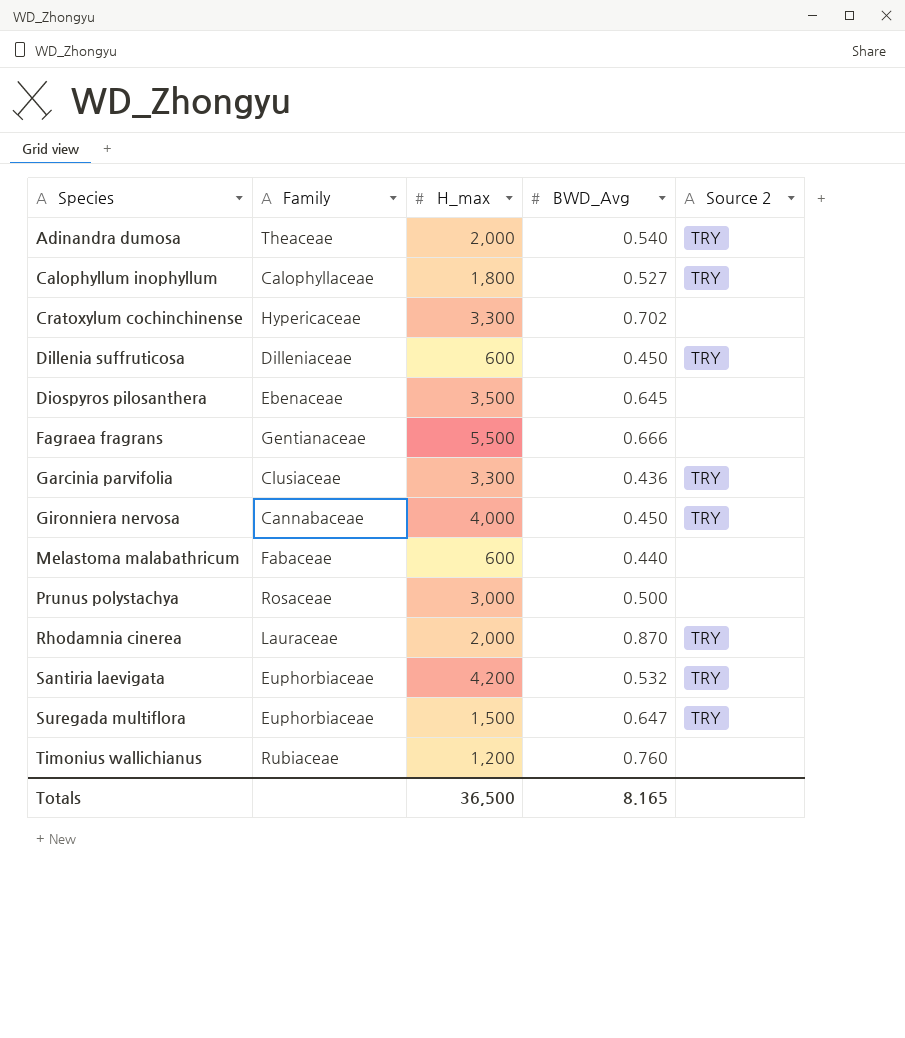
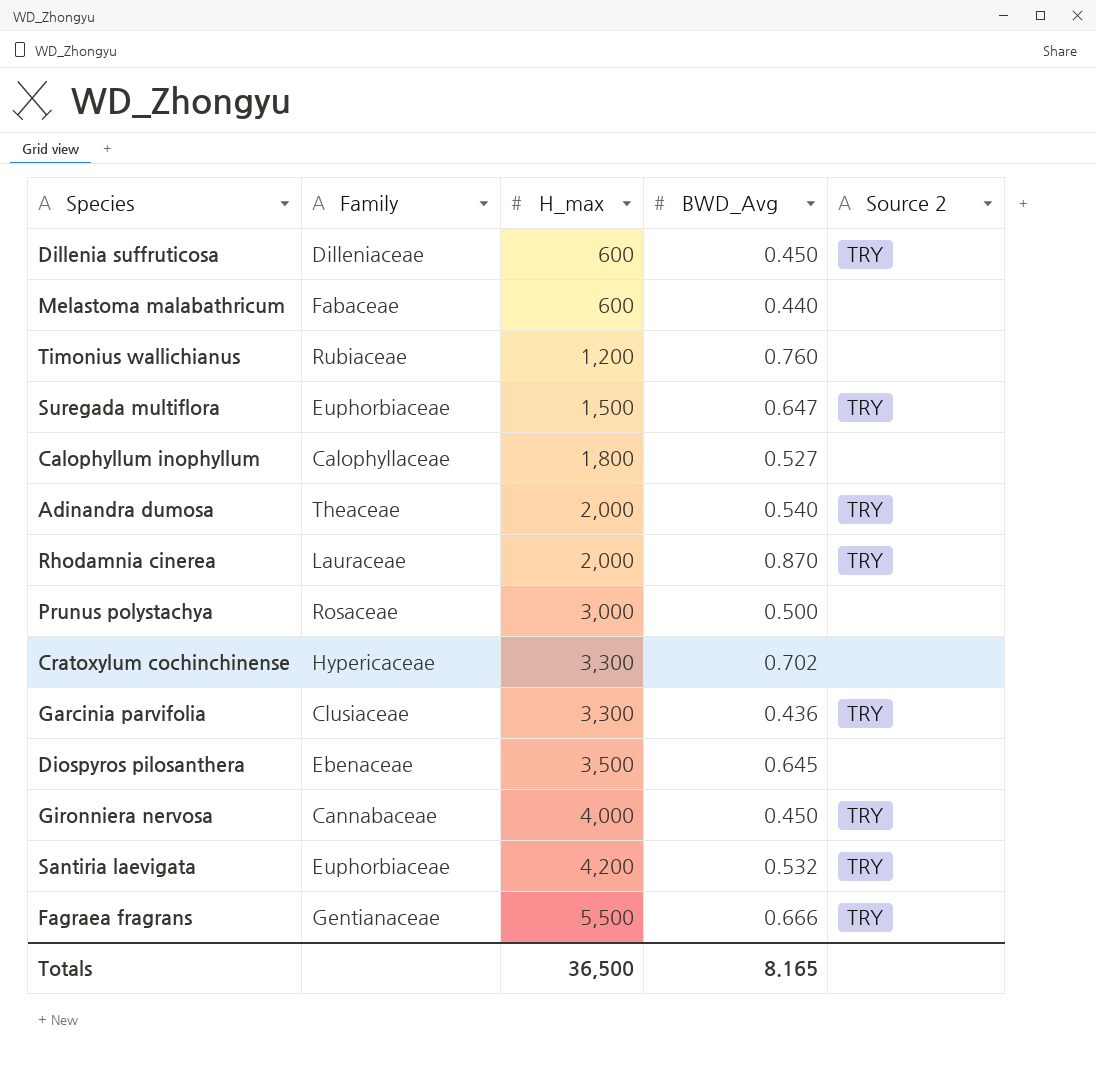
row order: Species ascending -> H_max ascending
Calophyllum inophyllum | Source 2: TRY -> none
Fagraea fragrans | Source 2: none -> TRY

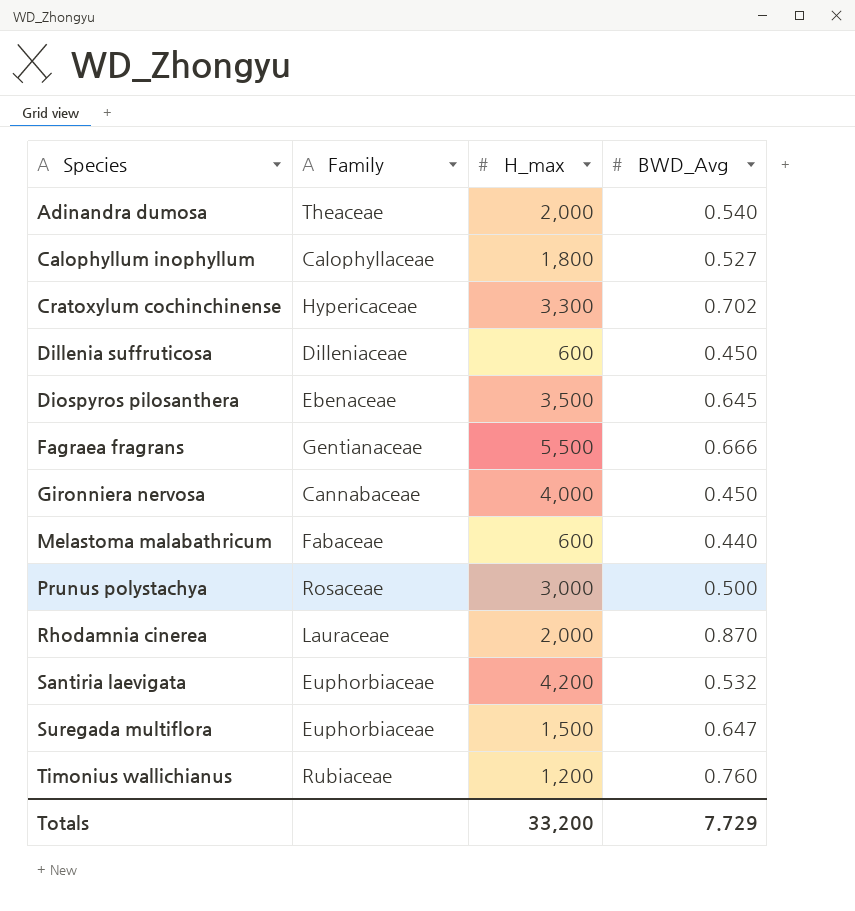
row order: H_max ascending -> Species ascending
column Source 2 | position: 5 -> none
row Garcinia parvifolia: Clusiaceae | 3,300 | 0.436 | TRY -> none
Totals | H_max: 36,500 -> 33,200
Totals | BWD_Avg: 8.165 -> 7.729

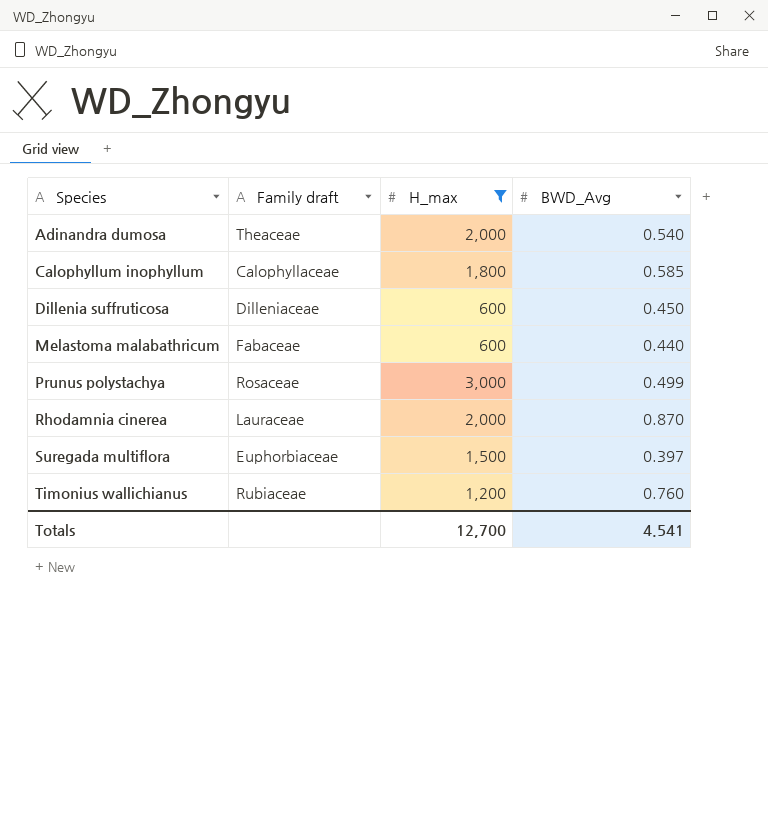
filter: none -> H_max <= 3,000
column name: Family -> Family draft
Calophyllum inophyllum | BWD_Avg: 0.527 -> 0.585
Prunus polystachya | BWD_Avg: 0.500 -> 0.499
Suregada multiflora | BWD_Avg: 0.647 -> 0.397
Totals | H_max: 33,200 -> 12,700
Totals | BWD_Avg: 7.729 -> 4.541

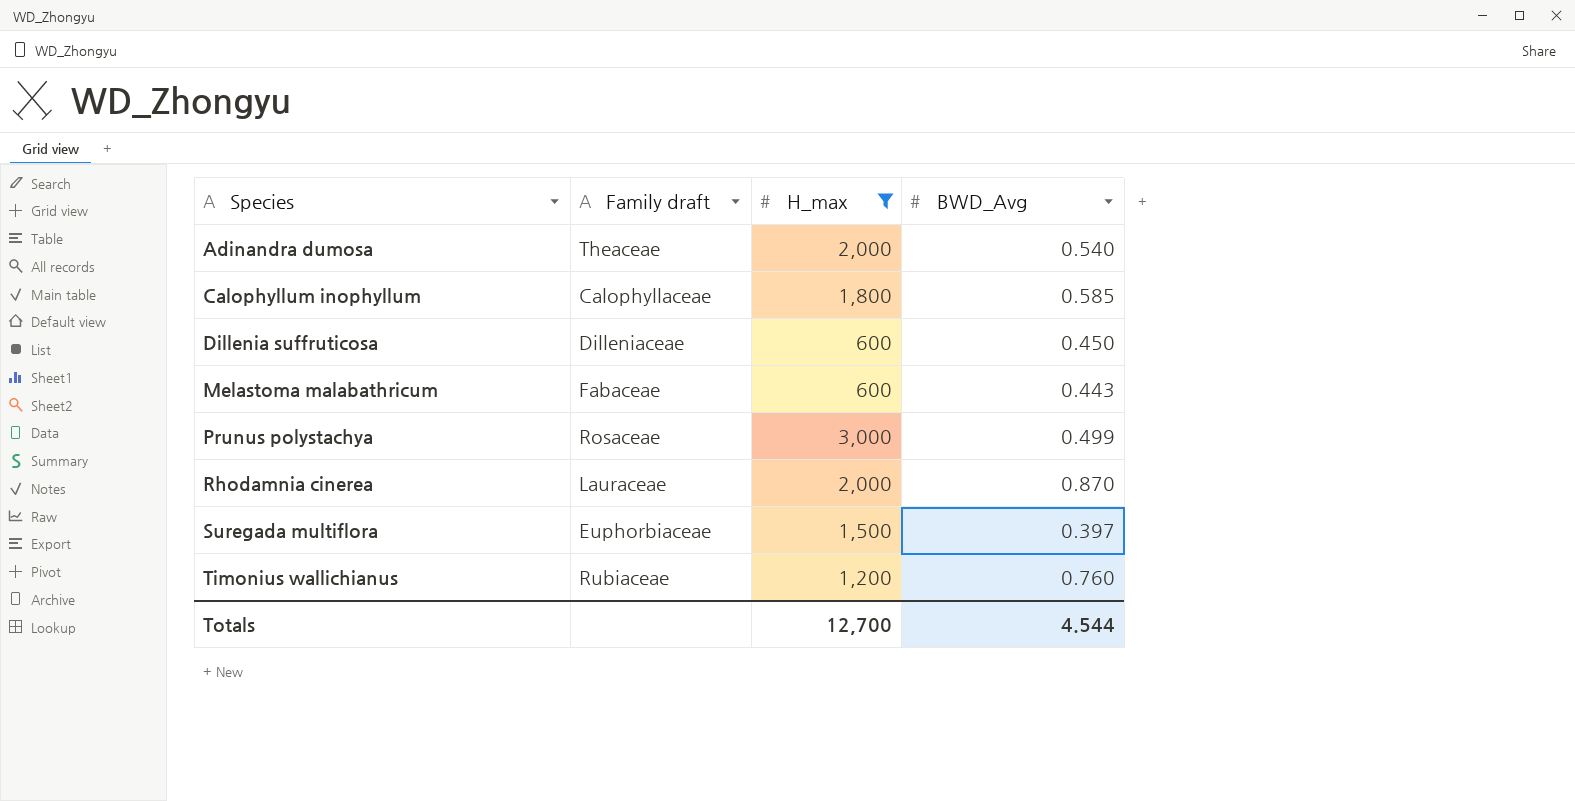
Melastoma malabathricum | BWD_Avg: 0.440 -> 0.443
Totals | BWD_Avg: 4.541 -> 4.544

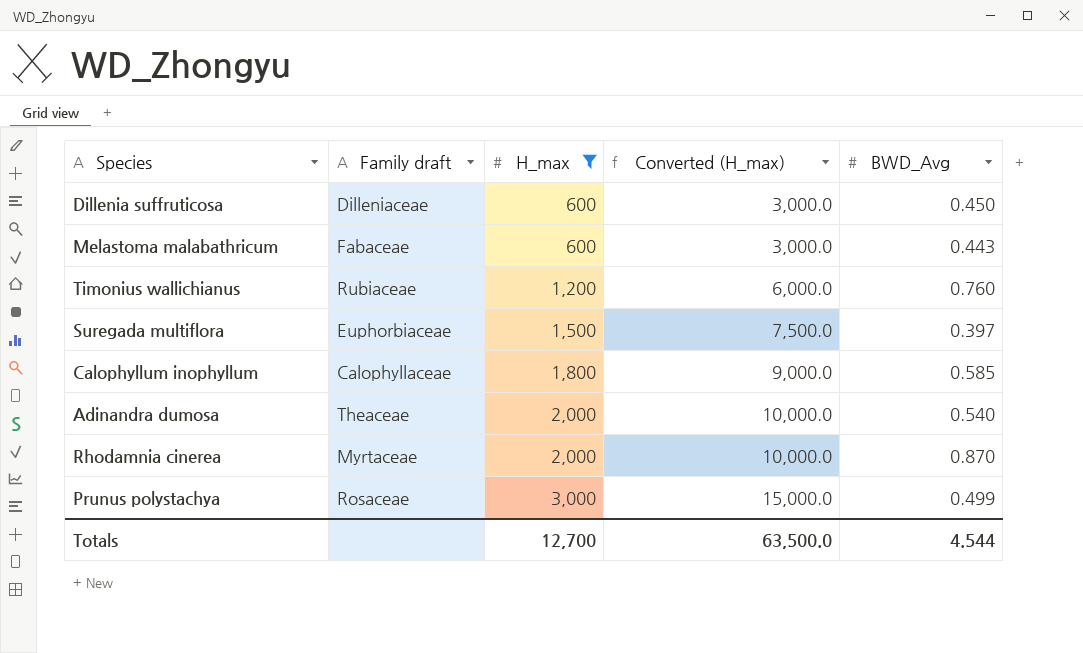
row order: Species ascending -> H_max ascending
column Converted (H_max) | formula: none -> [H_max] * 5
Rhodamnia cinerea | Family draft: Lauraceae -> Myrtaceae

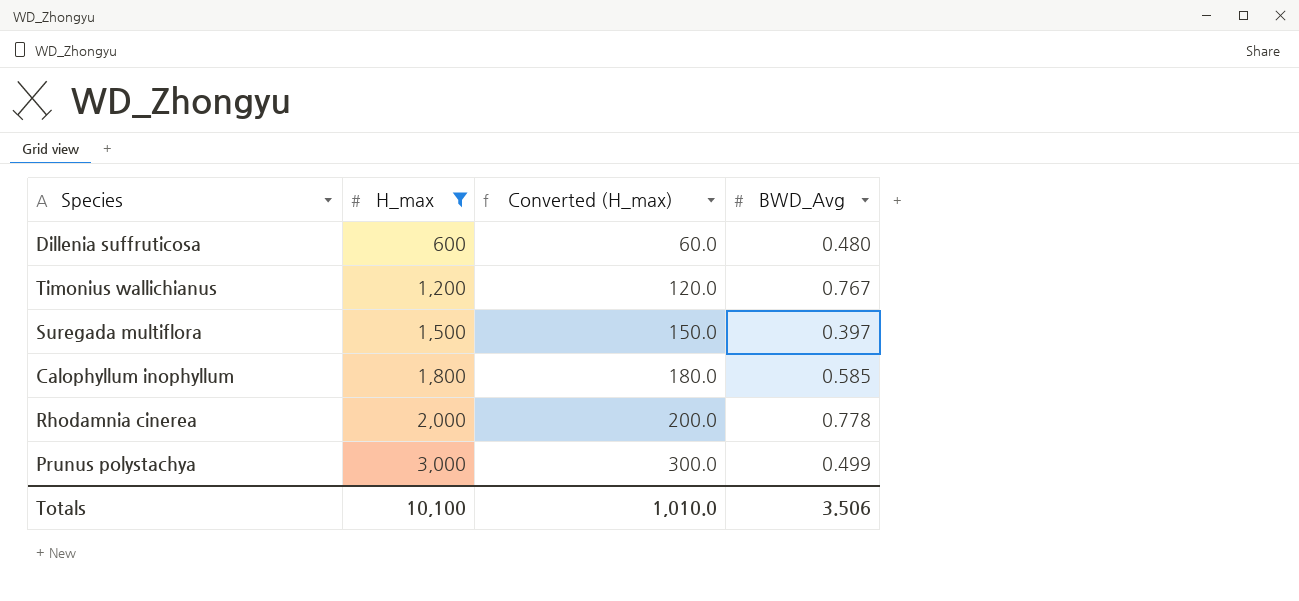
column Family draft | position: 2 -> none
column Converted (H_max) | formula: [H_max] * 5 -> [H_max] * 0.1
row Melastoma malabathricum: Fabaceae | 600 | 3,000.0 | 0.443 -> none
row Adinandra dumosa: Theaceae | 2,000 | 10,000.0 | 0.540 -> none
Dillenia suffruticosa | BWD_Avg: 0.450 -> 0.480
Timonius wallichianus | BWD_Avg: 0.760 -> 0.767
Rhodamnia cinerea | BWD_Avg: 0.870 -> 0.778
Totals | H_max: 12,700 -> 10,100
Totals | Converted (H_max): 63,500.0 -> 1,010.0
Totals | BWD_Avg: 4.544 -> 3.506

